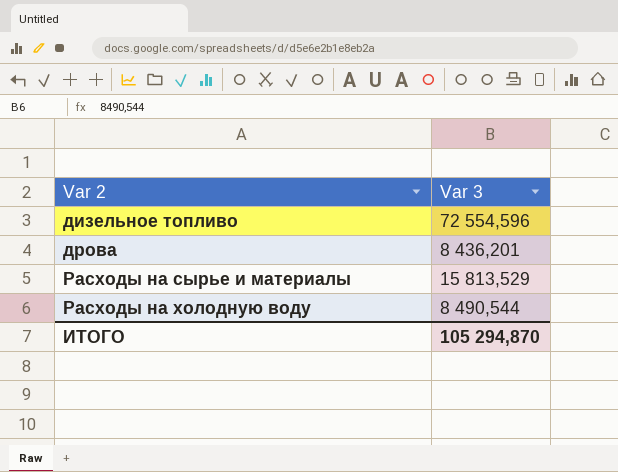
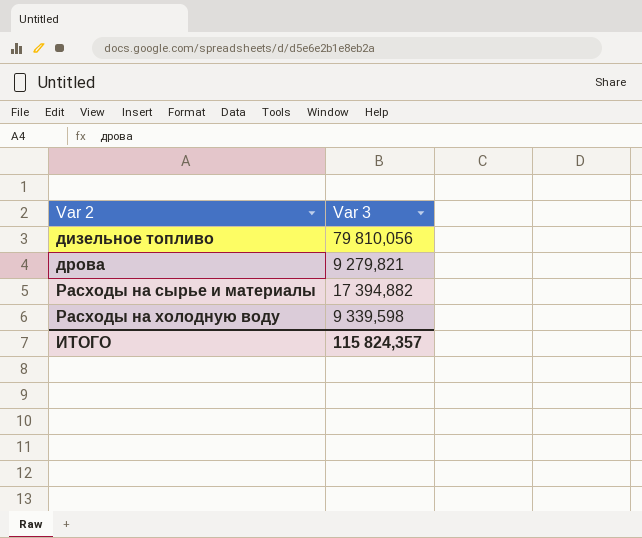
дизельное топливо | Var 3: 72 554,596 -> 79 810,056
дрова | Var 3: 8 436,201 -> 9 279,821
Расходы на сырье и материалы | Var 3: 15 813,529 -> 17 394,882
Расходы на холодную воду | Var 3: 8 490,544 -> 9 339,598
ИТОГО | Var 3: 105 294,870 -> 115 824,357

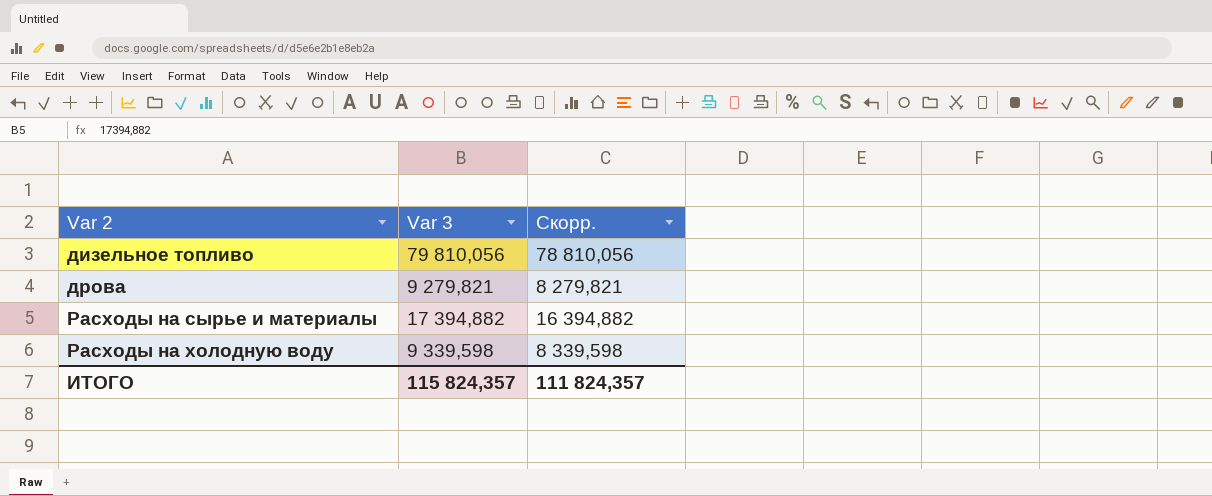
column Скорр. | formula: none -> [Var 3] - 1000

